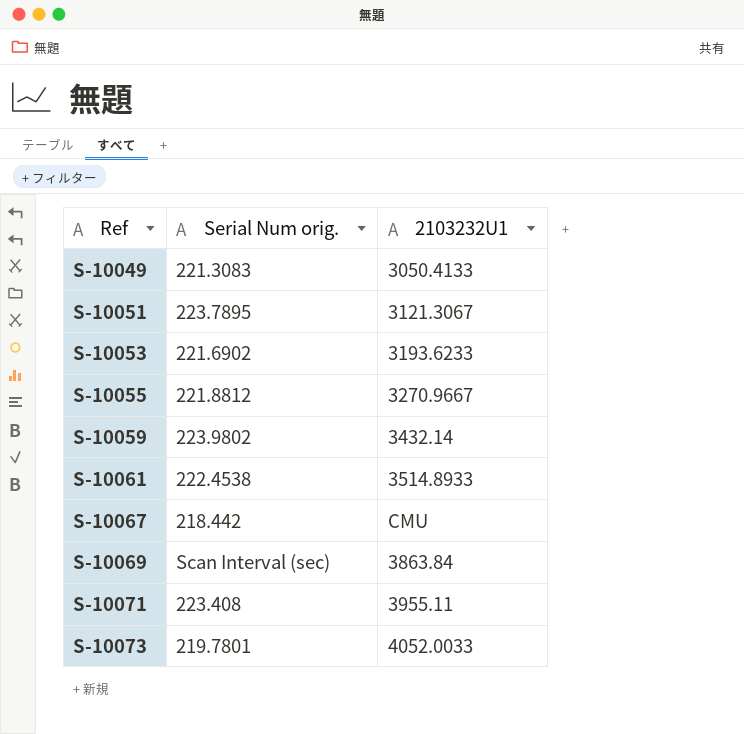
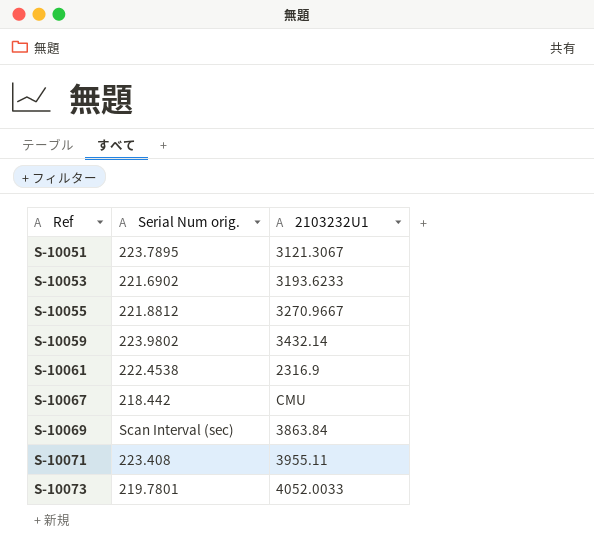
row S-10049: 221.3083 | 3050.4133 -> none
S-10061 | 2103232U1: 3514.8933 -> 2316.9

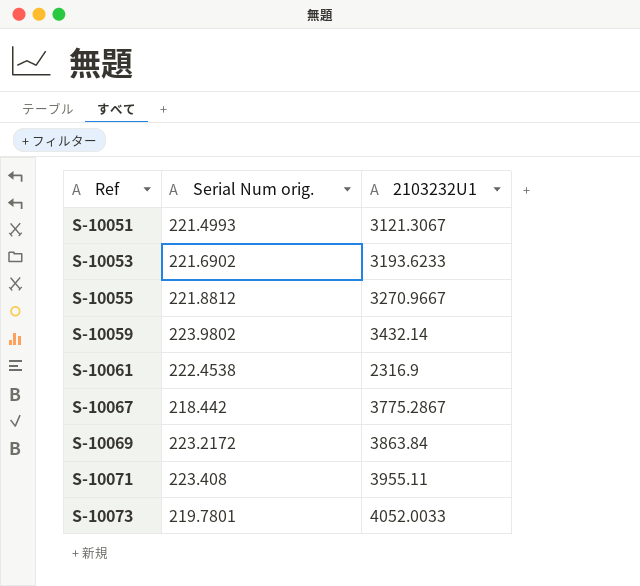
S-10051 | Serial Num orig.: 223.7895 -> 221.4993
S-10067 | 2103232U1: CMU -> 3775.2867
S-10069 | Serial Num orig.: Scan Interval (sec) -> 223.2172

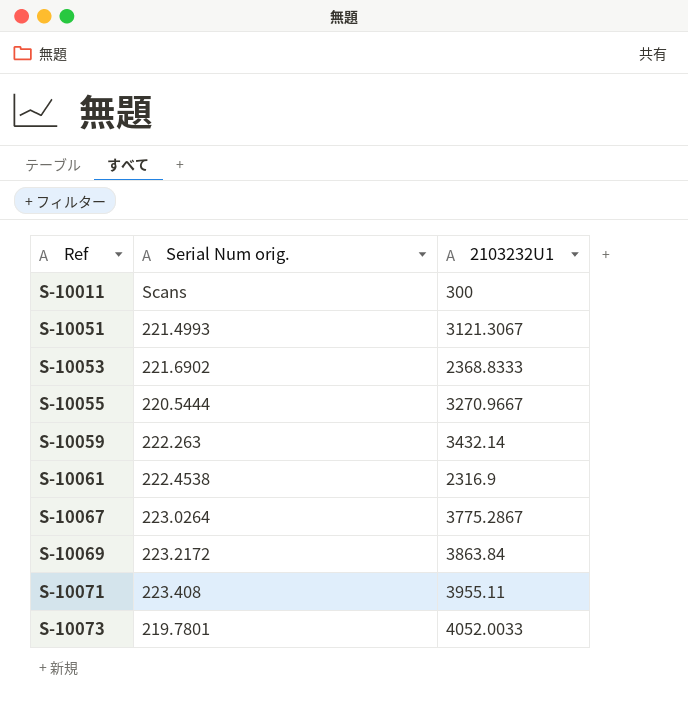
row S-10011: none -> Scans | 300
S-10053 | 2103232U1: 3193.6233 -> 2368.8333
S-10055 | Serial Num orig.: 221.8812 -> 220.5444
S-10059 | Serial Num orig.: 223.9802 -> 222.263
S-10067 | Serial Num orig.: 218.442 -> 223.0264

